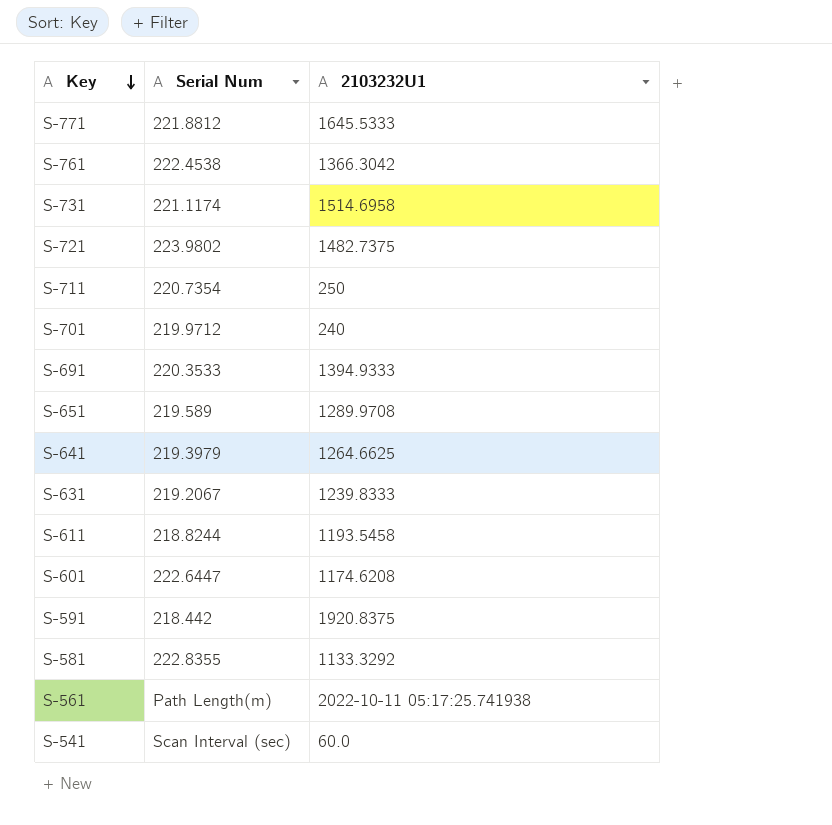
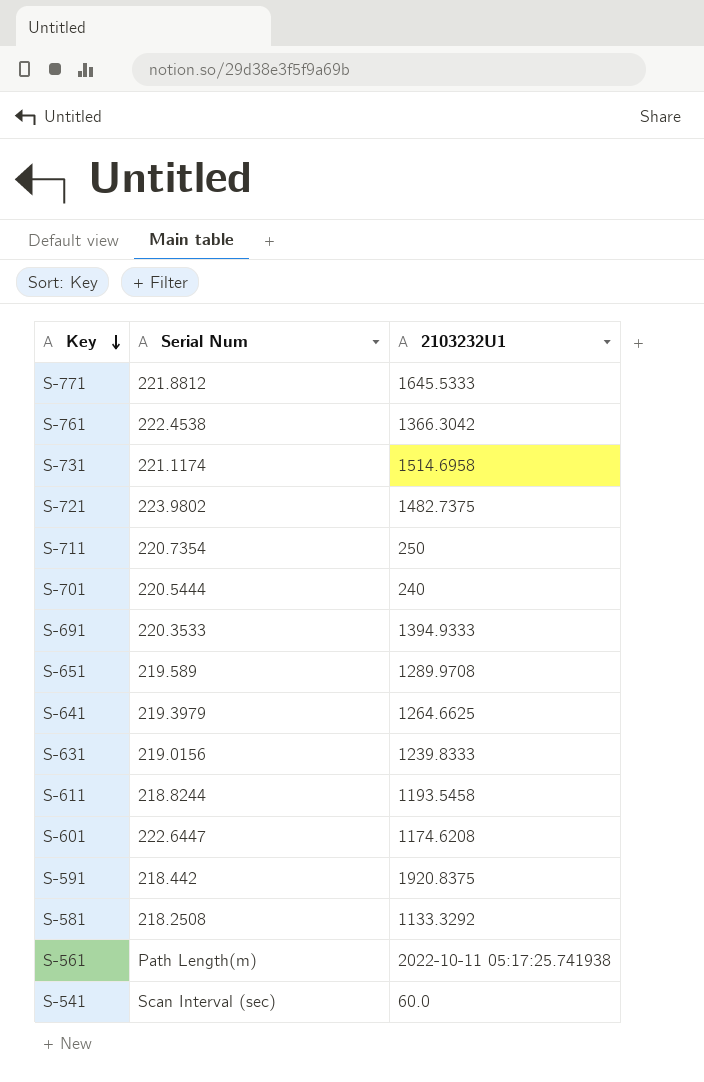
S-701 | Serial Num: 219.9712 -> 220.5444
S-631 | Serial Num: 219.2067 -> 219.0156
S-581 | Serial Num: 222.8355 -> 218.2508

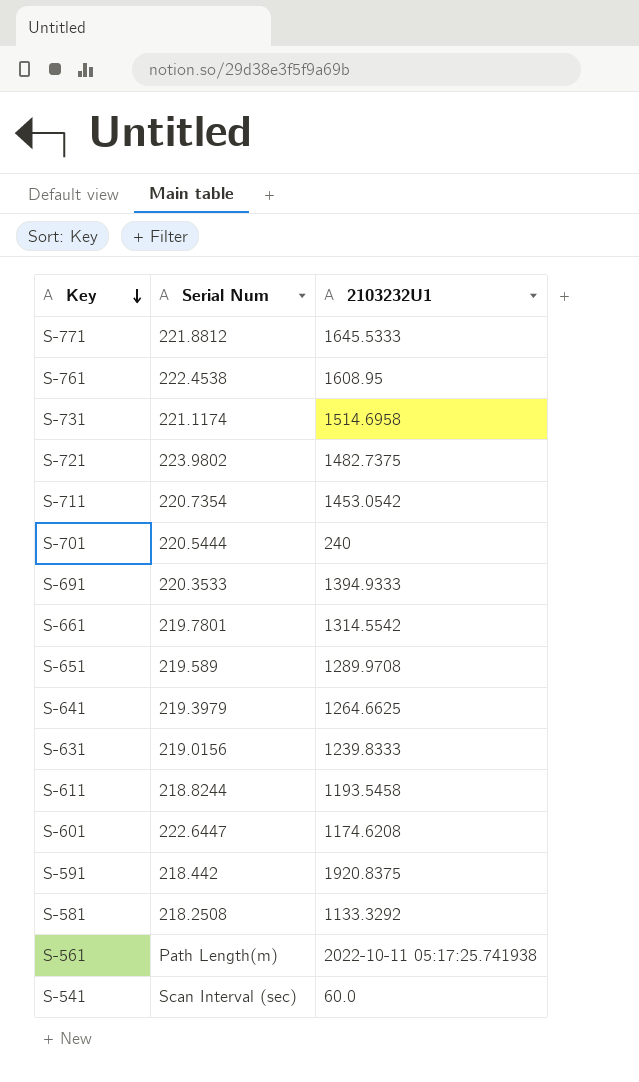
S-761 | 2103232U1: 1366.3042 -> 1608.95
S-711 | 2103232U1: 250 -> 1453.0542
row S-661: none -> 219.7801 | 1314.5542

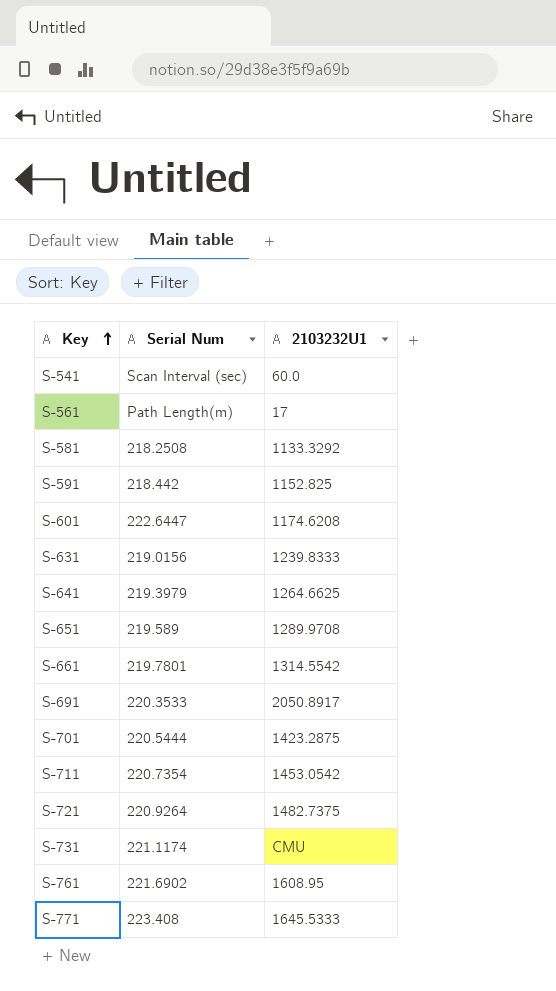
row order: Key descending -> Key ascending
row S-611: 218.8244 | 1193.5458 -> none
S-561 | 2103232U1: 2022-10-11 05:17:25.741938 -> 17
S-591 | 2103232U1: 1920.8375 -> 1152.825
S-691 | 2103232U1: 1394.9333 -> 2050.8917
S-701 | 2103232U1: 240 -> 1423.2875
S-721 | Serial Num: 223.9802 -> 220.9264
S-731 | 2103232U1: 1514.6958 -> CMU
S-761 | Serial Num: 222.4538 -> 221.6902
S-771 | Serial Num: 221.8812 -> 223.408

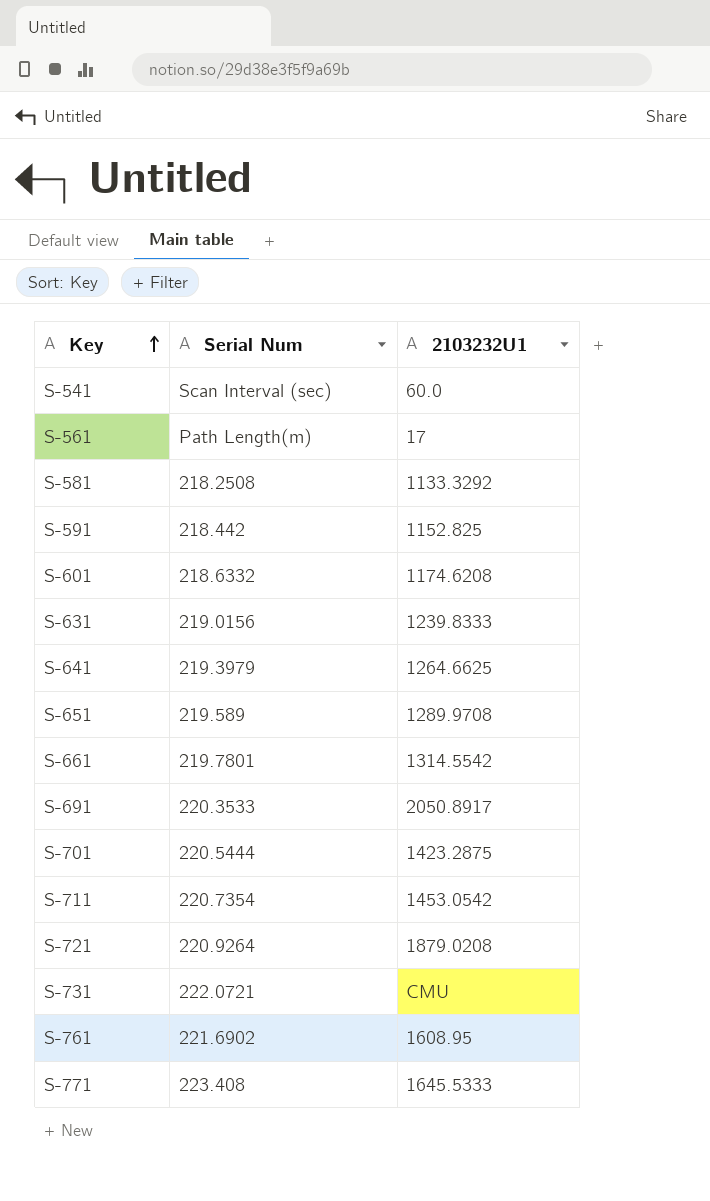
S-601 | Serial Num: 222.6447 -> 218.6332
S-721 | 2103232U1: 1482.7375 -> 1879.0208
S-731 | Serial Num: 221.1174 -> 222.0721

